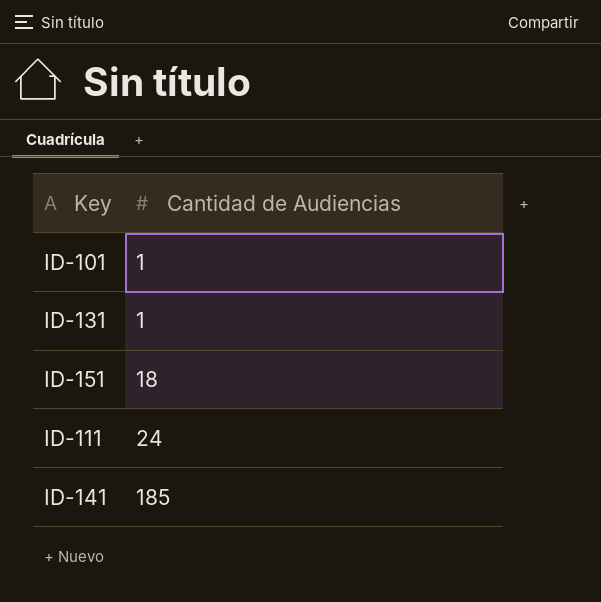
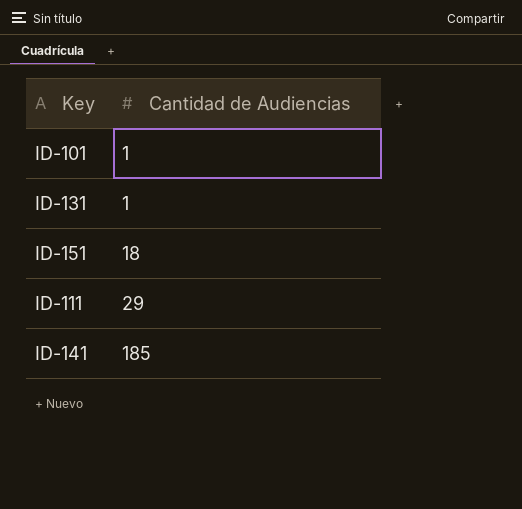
ID-111 | Cantidad de Audiencias: 24 -> 29

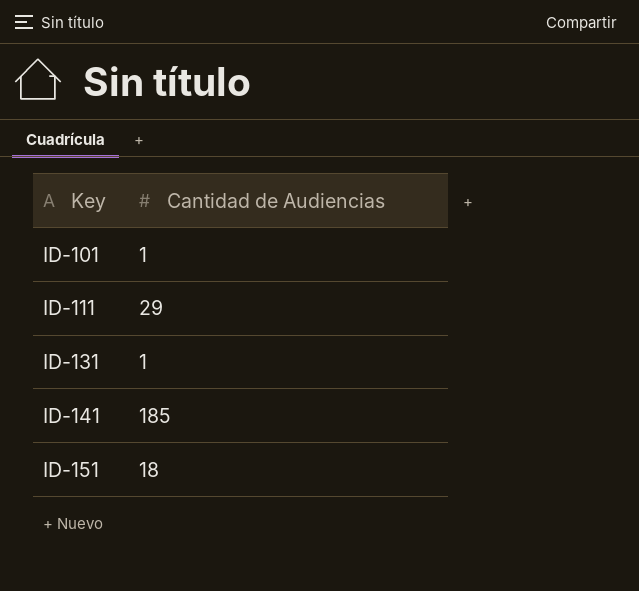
row order: Cantidad de Audiencias ascending -> Key ascending

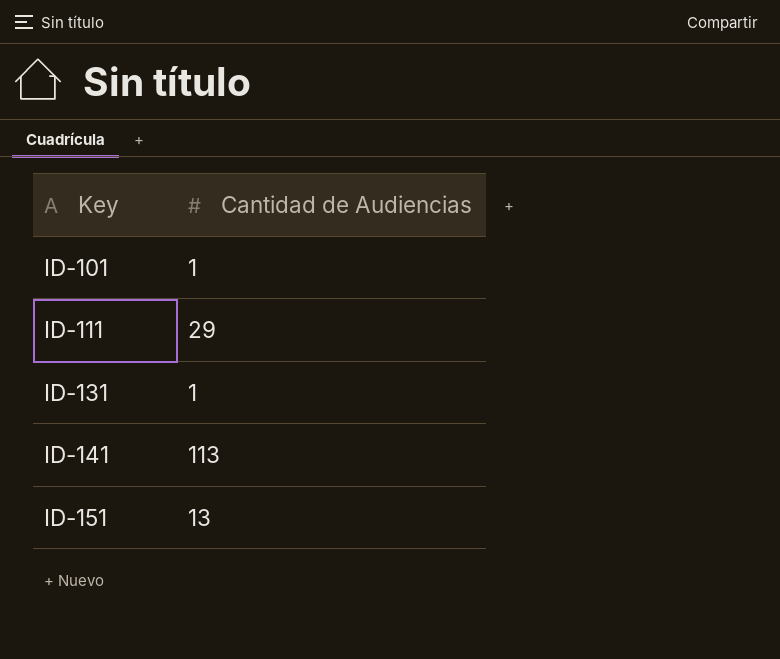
ID-141 | Cantidad de Audiencias: 185 -> 113
ID-151 | Cantidad de Audiencias: 18 -> 13

